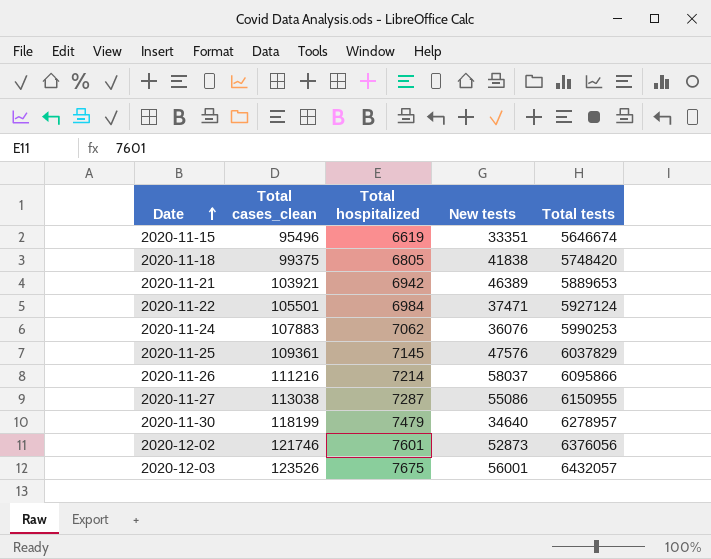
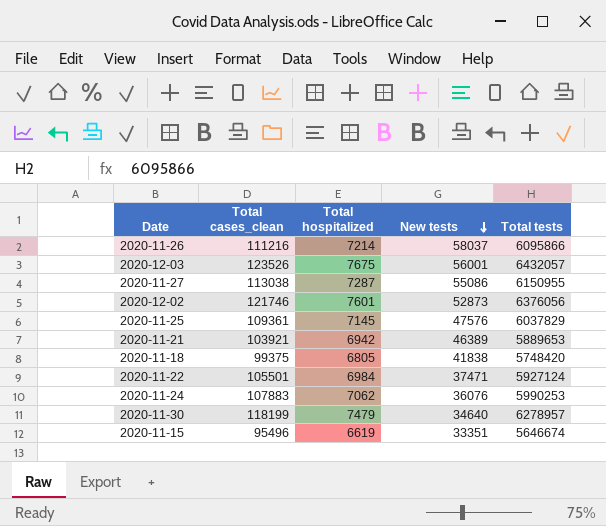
row order: Date ascending -> New tests descending

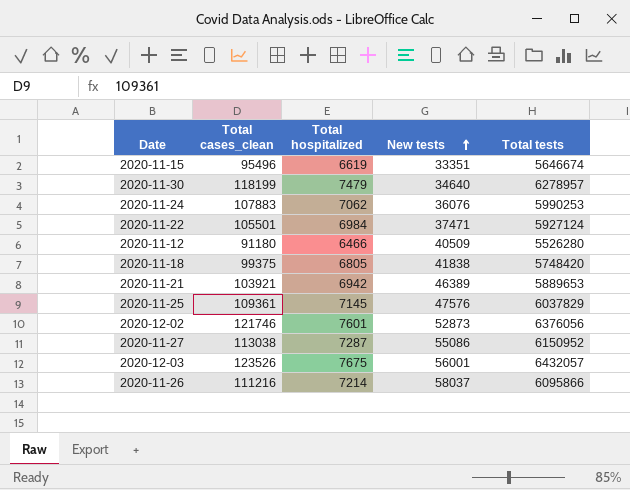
row order: New tests descending -> New tests ascending
row 2020-11-12: none -> 91180 | 6466 | 40509 | 5526280
2020-11-27 | Total tests: 6150955 -> 6150952

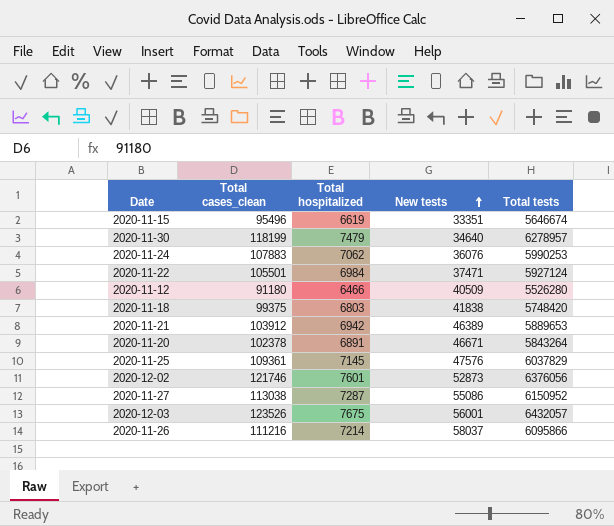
2020-11-18 | Total hospitalized: 6805 -> 6803
2020-11-21 | Total cases_clean: 103921 -> 103912
row 2020-11-20: none -> 102378 | 6891 | 46671 | 5843264

